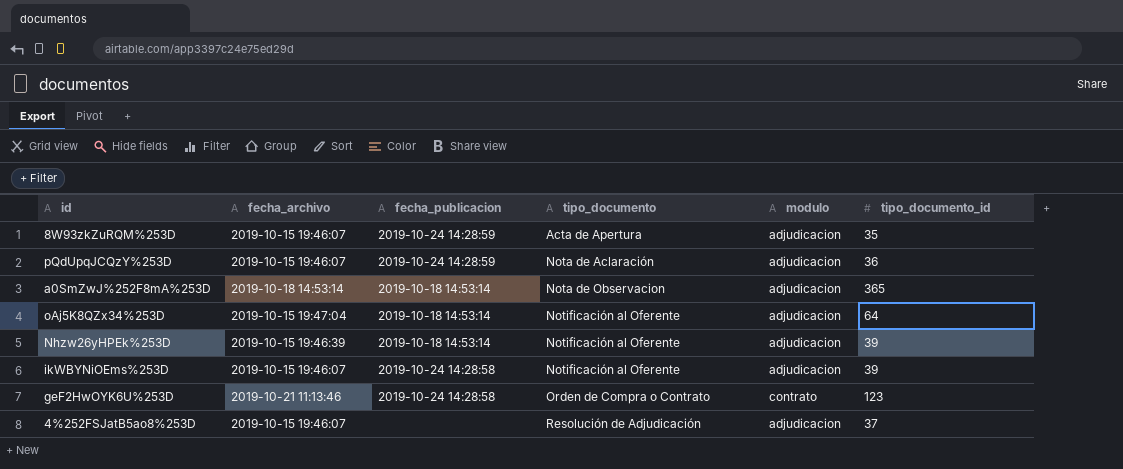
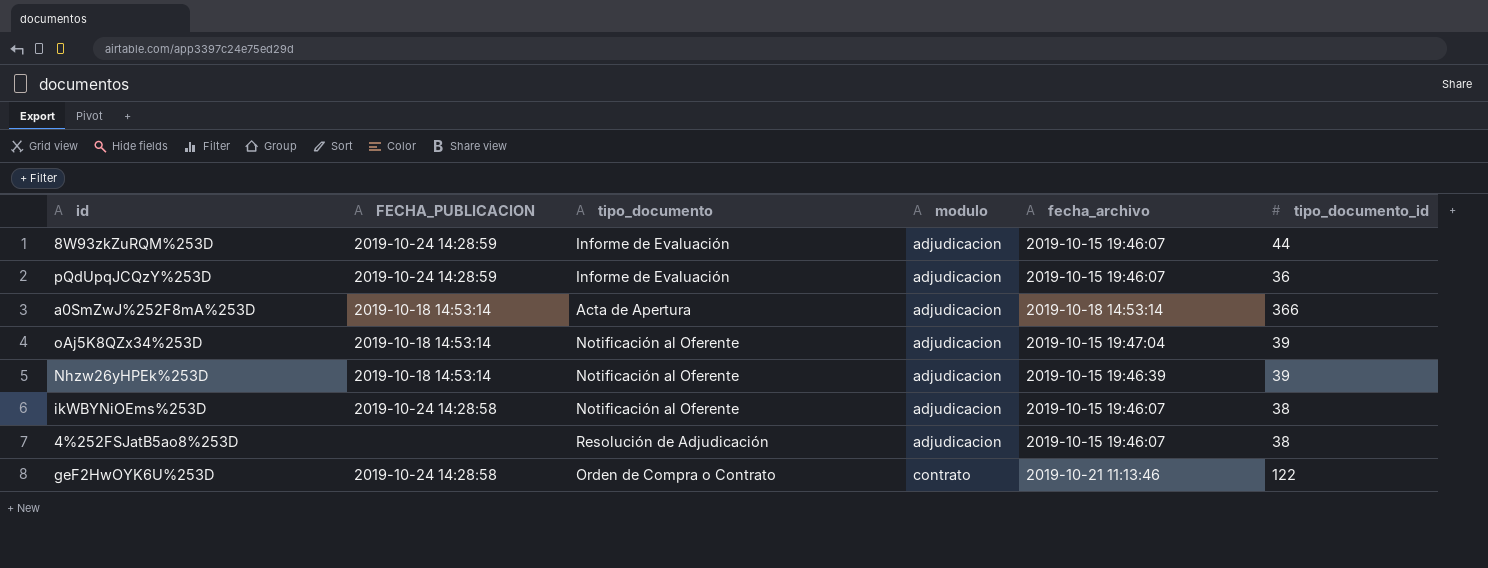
row order: tipo_documento ascending -> modulo ascending
column name: fecha_publicacion -> FECHA_PUBLICACION
column fecha_archivo | position: 2 -> 5
8W93zkZuRQM%253D | tipo_documento: Acta de Apertura -> Informe de Evaluación
8W93zkZuRQM%253D | tipo_documento_id: 35 -> 44
pQdUpqJCQzY%253D | tipo_documento: Nota de Aclaración -> Informe de Evaluación
a0SmZwJ%252F8mA%253D | tipo_documento: Nota de Observacion -> Acta de Apertura
a0SmZwJ%252F8mA%253D | tipo_documento_id: 365 -> 366
oAj5K8QZx34%253D | tipo_documento_id: 64 -> 39
ikWBYNiOEms%253D | tipo_documento_id: 39 -> 38
4%252FSJatB5ao8%253D | tipo_documento_id: 37 -> 38
geF2HwOYK6U%253D | tipo_documento_id: 123 -> 122

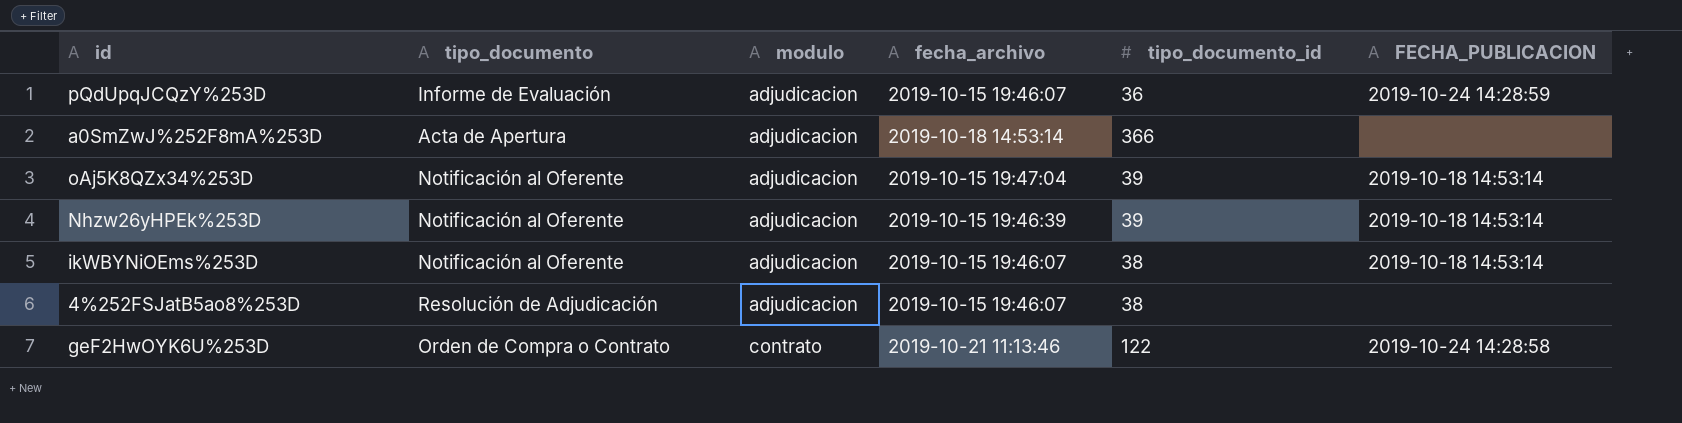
column FECHA_PUBLICACION | position: 2 -> 6
row 8W93zkZuRQM%253D: 2019-10-24 14:28:59 | Informe de Evaluación | adjudicacion | 2019-10-15 19:46:07 | 44 -> none
a0SmZwJ%252F8mA%253D | FECHA_PUBLICACION: 2019-10-18 14:53:14 -> none
ikWBYNiOEms%253D | FECHA_PUBLICACION: 2019-10-24 14:28:58 -> 2019-10-18 14:53:14

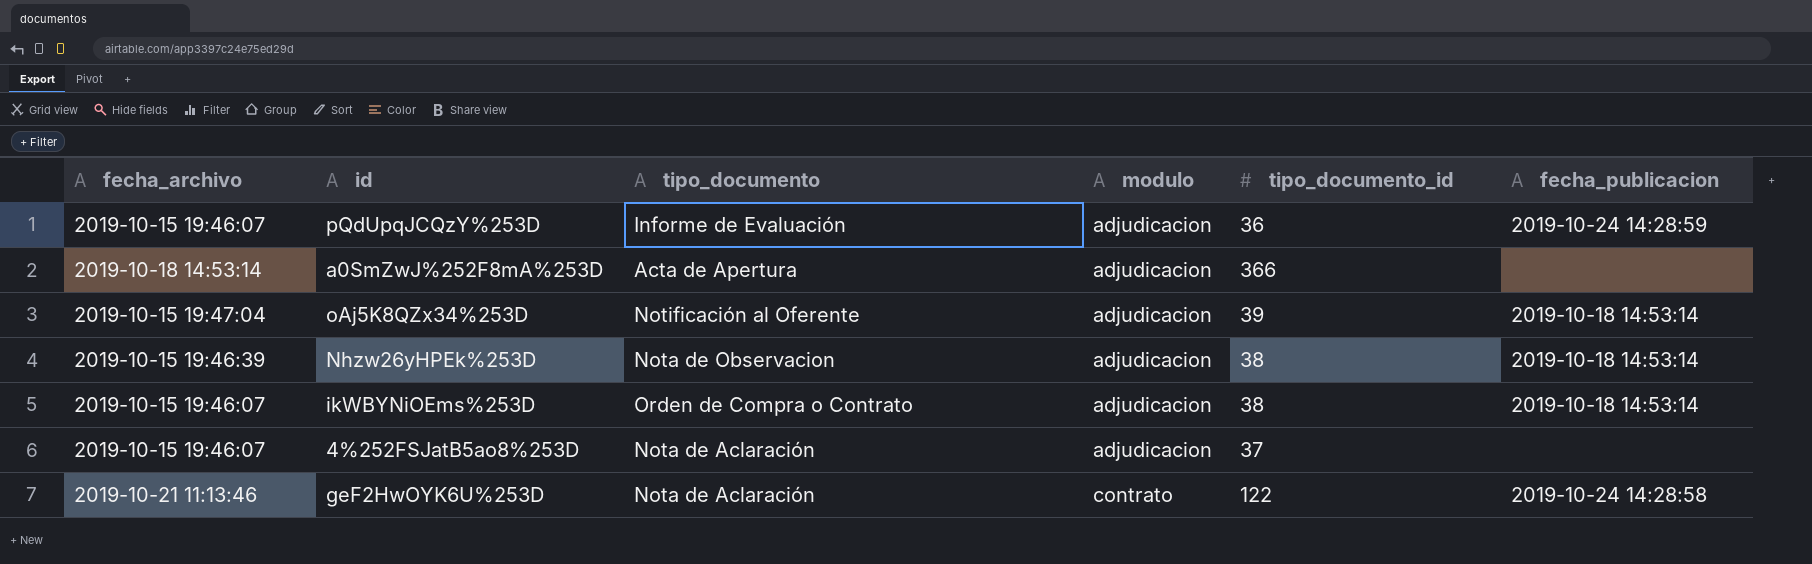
column fecha_archivo | position: 4 -> 1
column name: FECHA_PUBLICACION -> fecha_publicacion
Nhzw26yHPEk%253D | tipo_documento: Notificación al Oferente -> Nota de Observacion
Nhzw26yHPEk%253D | tipo_documento_id: 39 -> 38
ikWBYNiOEms%253D | tipo_documento: Notificación al Oferente -> Orden de Compra o Contrato
4%252FSJatB5ao8%253D | tipo_documento: Resolución de Adjudicación -> Nota de Aclaración
4%252FSJatB5ao8%253D | tipo_documento_id: 38 -> 37
geF2HwOYK6U%253D | tipo_documento: Orden de Compra o Contrato -> Nota de Aclaración

